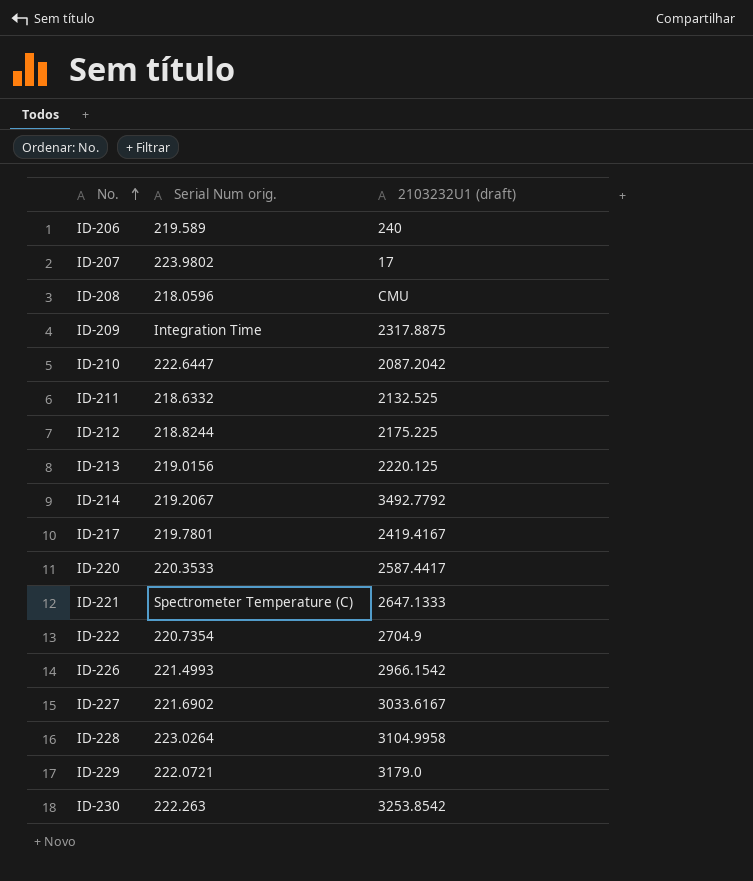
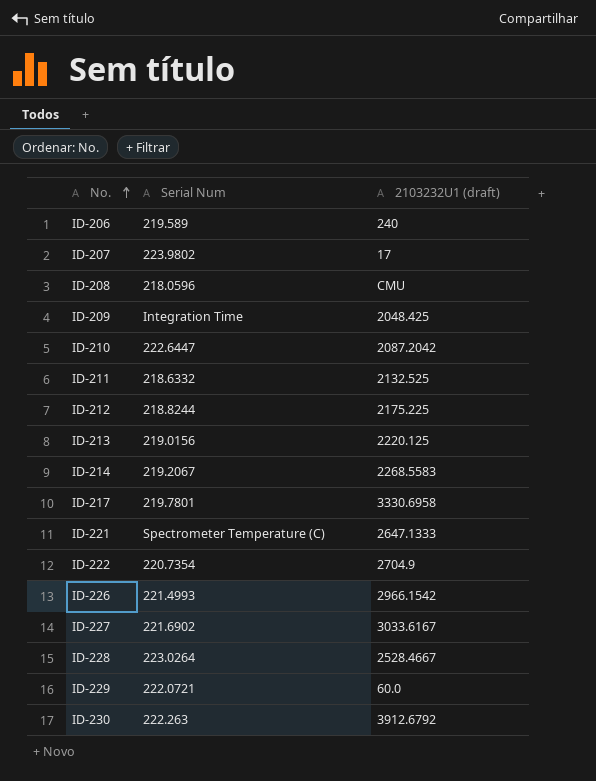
column name: Serial Num orig. -> Serial Num
row ID-220: 220.3533 | 2587.4417 -> none
ID-209 | 2103232U1 (draft): 2317.8875 -> 2048.425
ID-214 | 2103232U1 (draft): 3492.7792 -> 2268.5583
ID-217 | 2103232U1 (draft): 2419.4167 -> 3330.6958
ID-228 | 2103232U1 (draft): 3104.9958 -> 2528.4667
ID-229 | 2103232U1 (draft): 3179.0 -> 60.0
ID-230 | 2103232U1 (draft): 3253.8542 -> 3912.6792

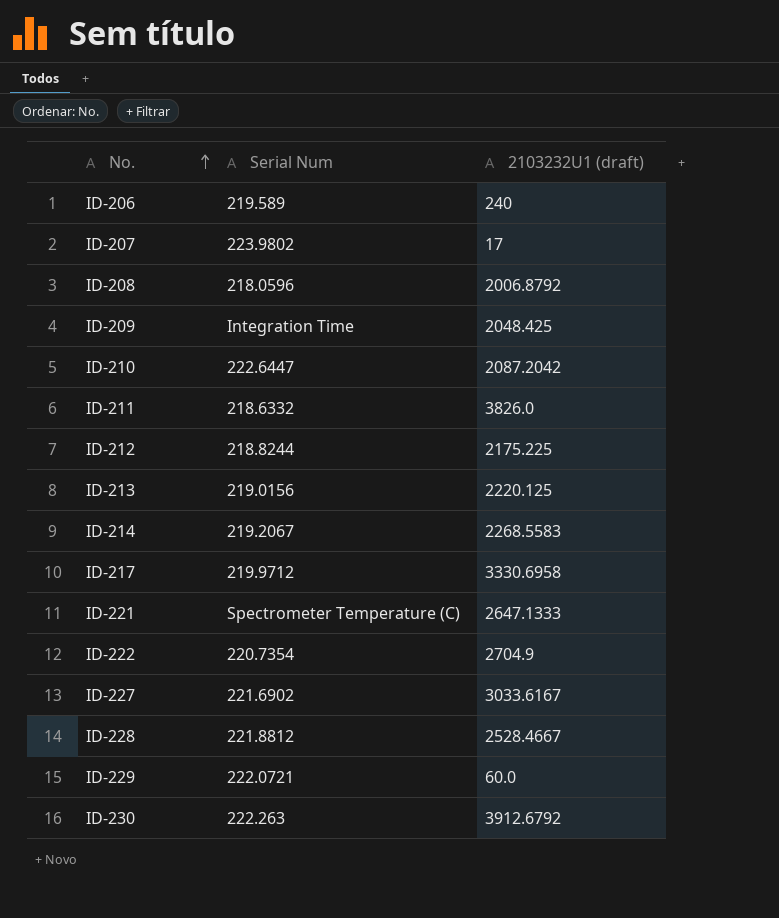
row ID-226: 221.4993 | 2966.1542 -> none
ID-208 | 2103232U1 (draft): CMU -> 2006.8792
ID-211 | 2103232U1 (draft): 2132.525 -> 3826.0
ID-217 | Serial Num: 219.7801 -> 219.9712
ID-228 | Serial Num: 223.0264 -> 221.8812

